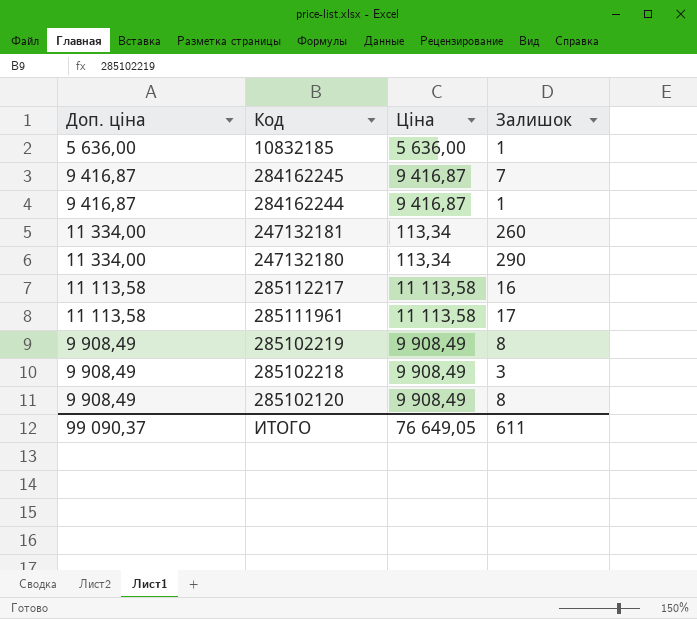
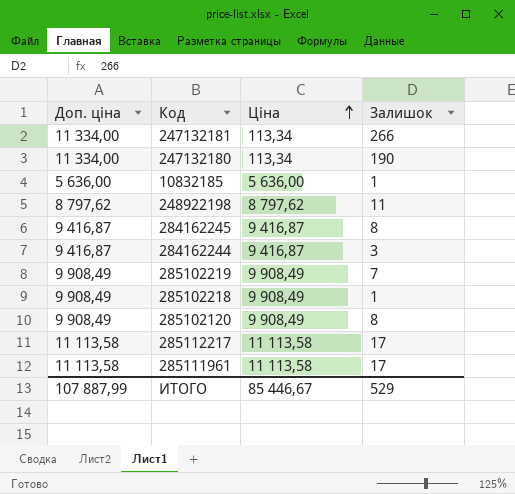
row order: none -> Ціна ascending
247132181 | Залишок: 260 -> 266
247132180 | Залишок: 290 -> 190
row 248922198: none -> 8 797,62 | 8 797,62 | 11
284162245 | Залишок: 7 -> 8
284162244 | Залишок: 1 -> 3
285102219 | Залишок: 8 -> 7
285102218 | Залишок: 3 -> 1
285112217 | Залишок: 16 -> 17
ИТОГО | Доп. ціна: 99 090,37 -> 107 887,99
ИТОГО | Ціна: 76 649,05 -> 85 446,67
ИТОГО | Залишок: 611 -> 529

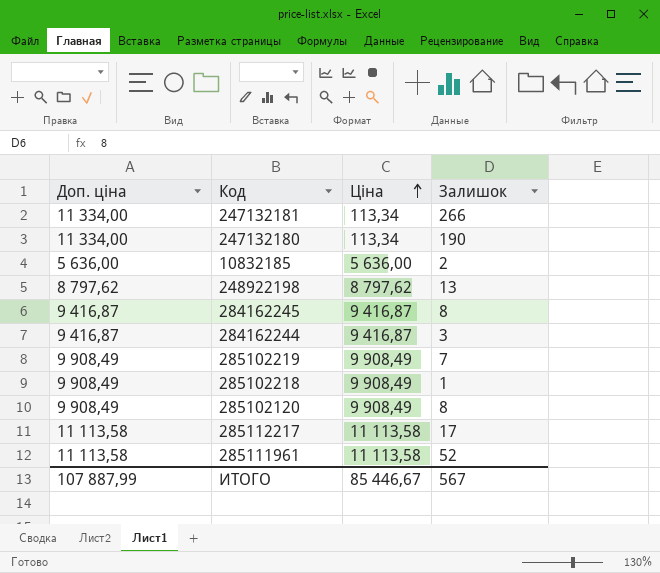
10832185 | Залишок: 1 -> 2
248922198 | Залишок: 11 -> 13
285111961 | Залишок: 17 -> 52
ИТОГО | Залишок: 529 -> 567

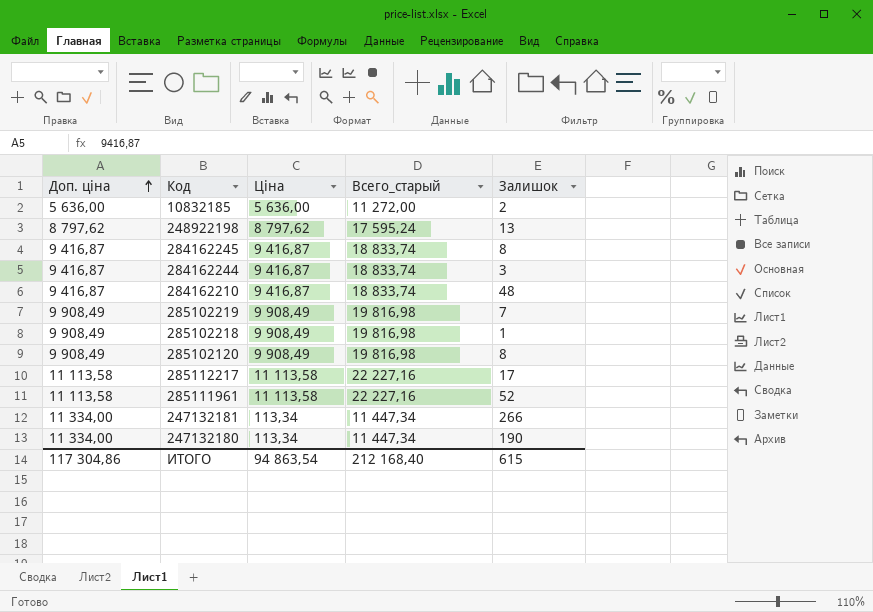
row order: Ціна ascending -> Доп. ціна ascending
column Всего_старый | formula: none -> [Доп. ціна] + [Ціна]
row 284162210: none -> 9 416,87 | 9 416,87 | 18 833,74 | 48
ИТОГО | Доп. ціна: 107 887,99 -> 117 304,86
ИТОГО | Ціна: 85 446,67 -> 94 863,54
ИТОГО | Залишок: 567 -> 615

